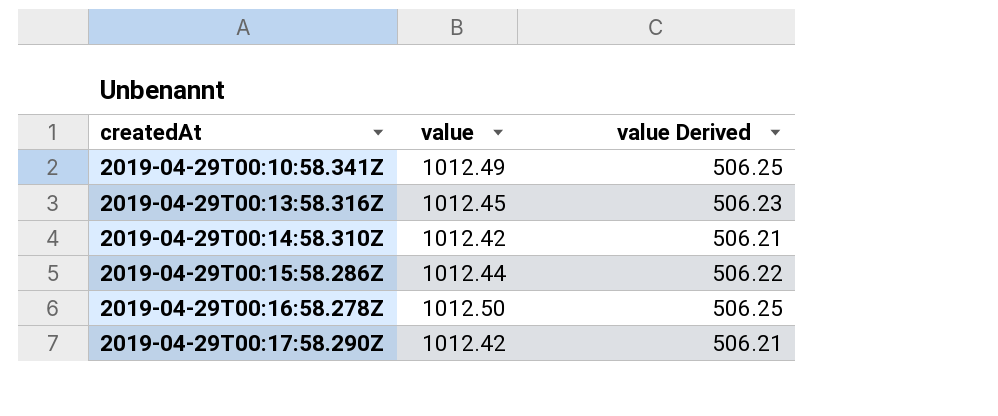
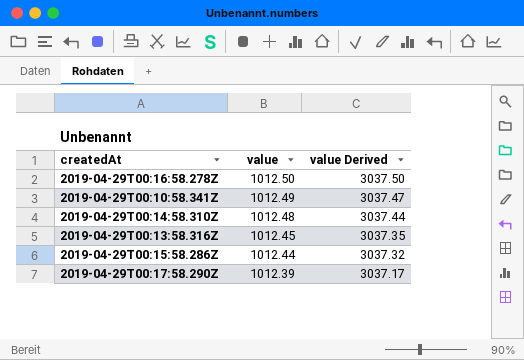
row order: createdAt ascending -> value descending
column value Derived | formula: [value] * 0.5 -> [value] * 3
2019-04-29T00:14:58.310Z | value: 1012.42 -> 1012.48
2019-04-29T00:17:58.290Z | value: 1012.42 -> 1012.39

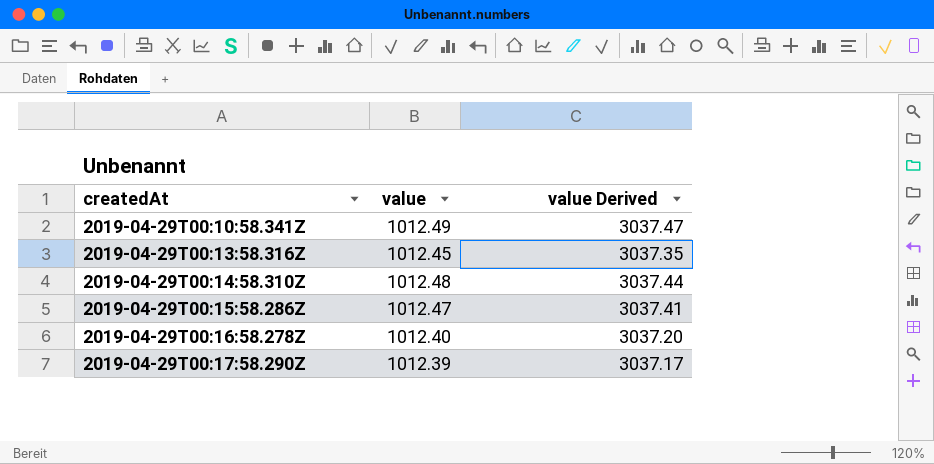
row order: value descending -> createdAt ascending
2019-04-29T00:15:58.286Z | value: 1012.44 -> 1012.47
2019-04-29T00:15:58.286Z | value Derived: 3037.32 -> 3037.41
2019-04-29T00:16:58.278Z | value: 1012.50 -> 1012.40
2019-04-29T00:16:58.278Z | value Derived: 3037.50 -> 3037.20

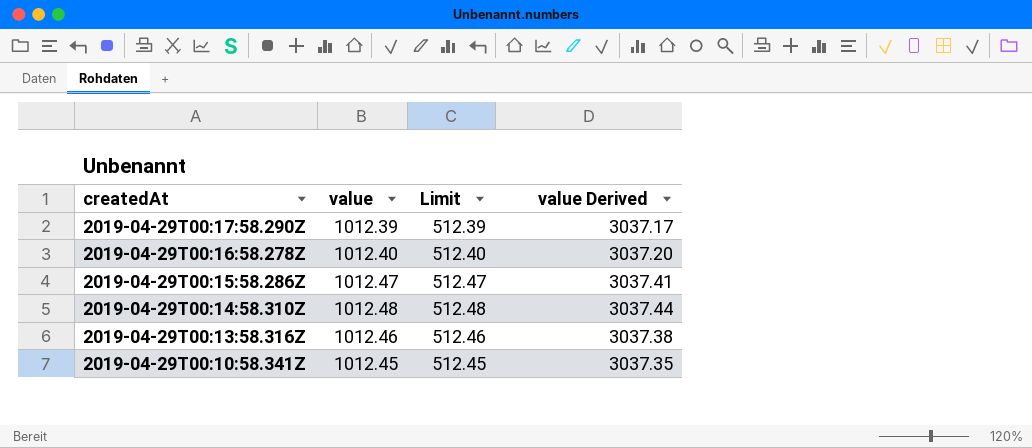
row order: createdAt ascending -> createdAt descending
column Limit | formula: none -> [value] - 500
2019-04-29T00:13:58.316Z | value: 1012.45 -> 1012.46
2019-04-29T00:13:58.316Z | value Derived: 3037.35 -> 3037.38
2019-04-29T00:10:58.341Z | value: 1012.49 -> 1012.45
2019-04-29T00:10:58.341Z | value Derived: 3037.47 -> 3037.35

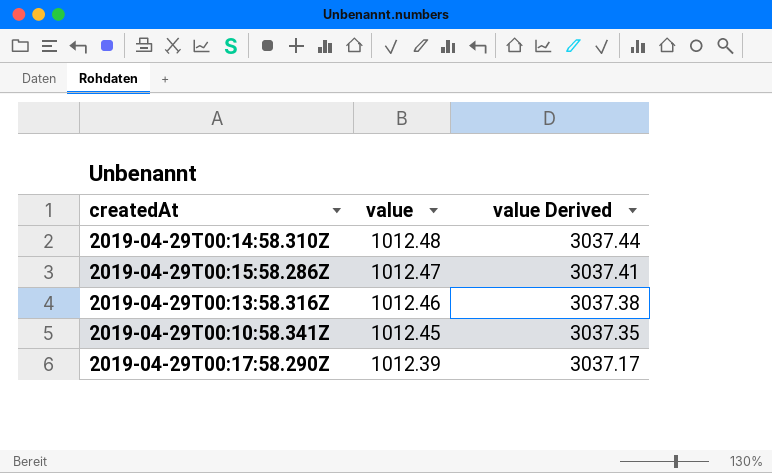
row order: createdAt descending -> value descending
column Limit | formula: [value] - 500 -> none
row 2019-04-29T00:16:58.278Z: 1012.40 | 512.40 | 3037.20 -> none

